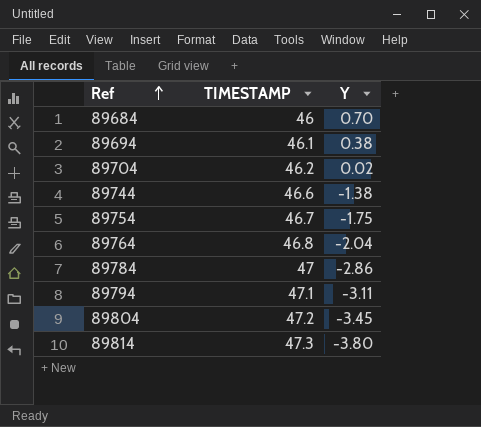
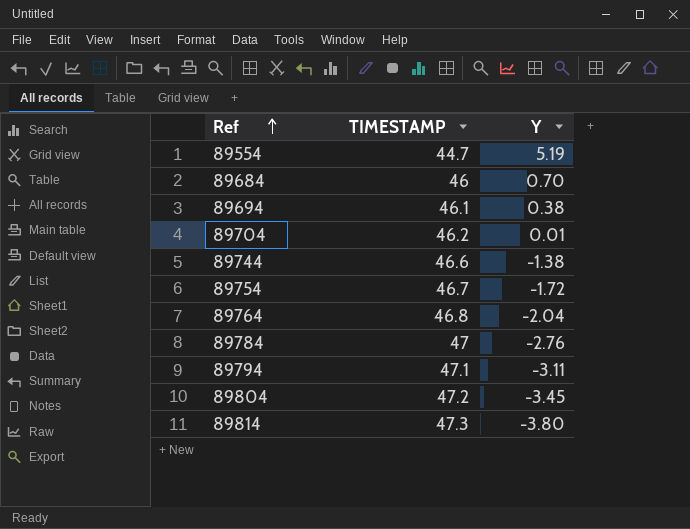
row 89554: none -> 44.7 | 5.19
89704 | Y: 0.02 -> 0.01
89754 | Y: -1.75 -> -1.72
89784 | Y: -2.86 -> -2.76

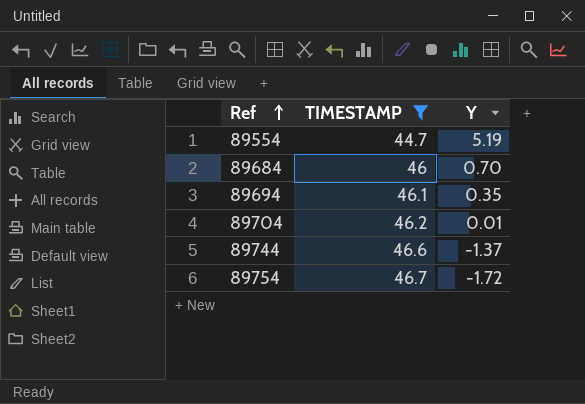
filter: none -> TIMESTAMP <= 46.7
89694 | Y: 0.38 -> 0.35
89744 | Y: -1.38 -> -1.37

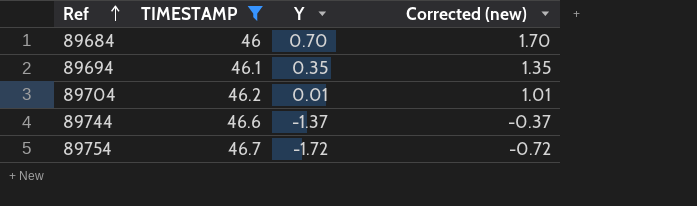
column Corrected (new) | formula: none -> [Y] + 1
row 89554: 44.7 | 5.19 -> none

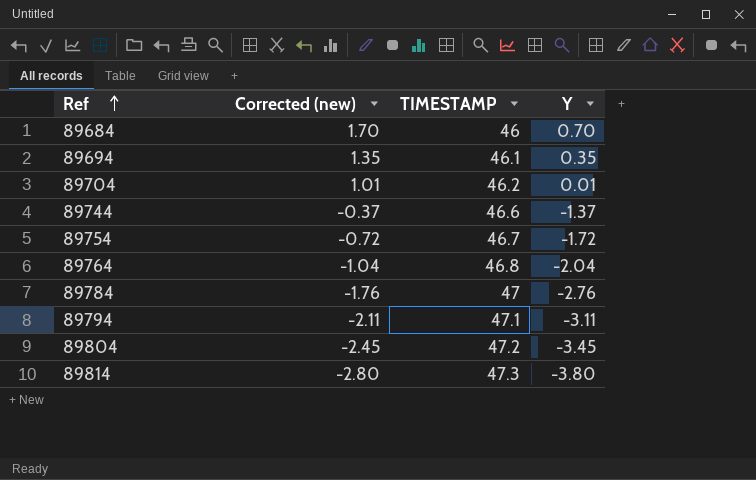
filter: TIMESTAMP <= 46.7 -> none
column Corrected (new) | position: 4 -> 2

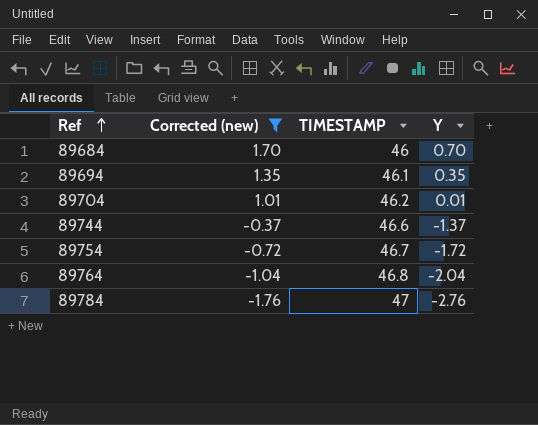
filter: none -> Corrected (new) >= -1.76

